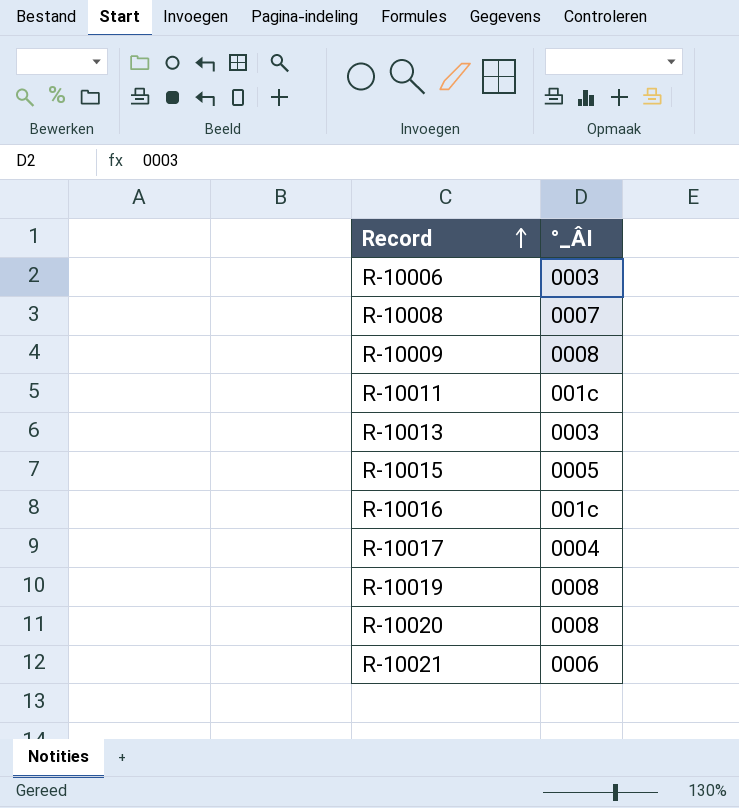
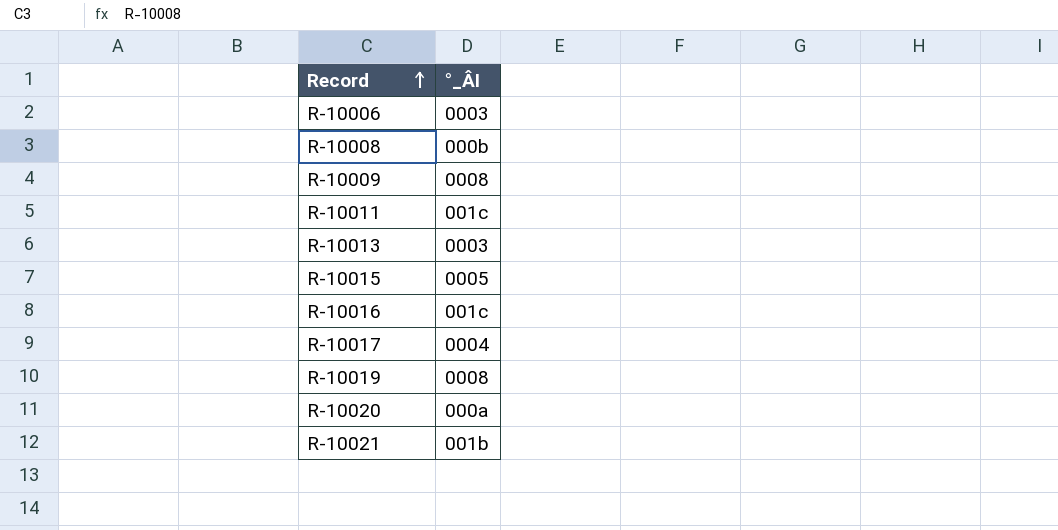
R-10008 | °_ÂI: 0007 -> 000b
R-10020 | °_ÂI: 0008 -> 000a
R-10021 | °_ÂI: 0006 -> 001b

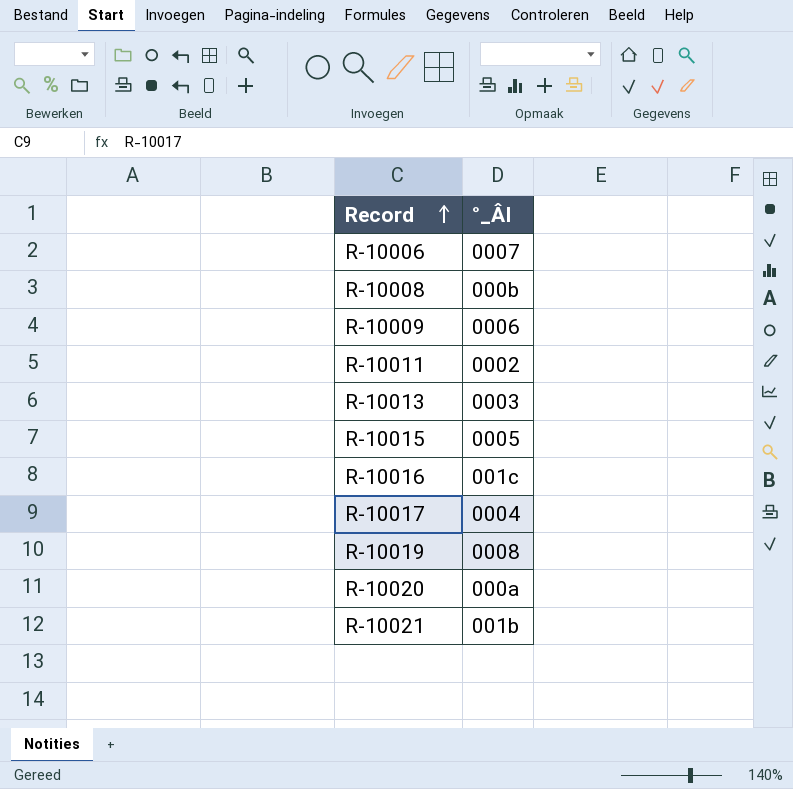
R-10006 | °_ÂI: 0003 -> 0007
R-10009 | °_ÂI: 0008 -> 0006
R-10011 | °_ÂI: 001c -> 0002

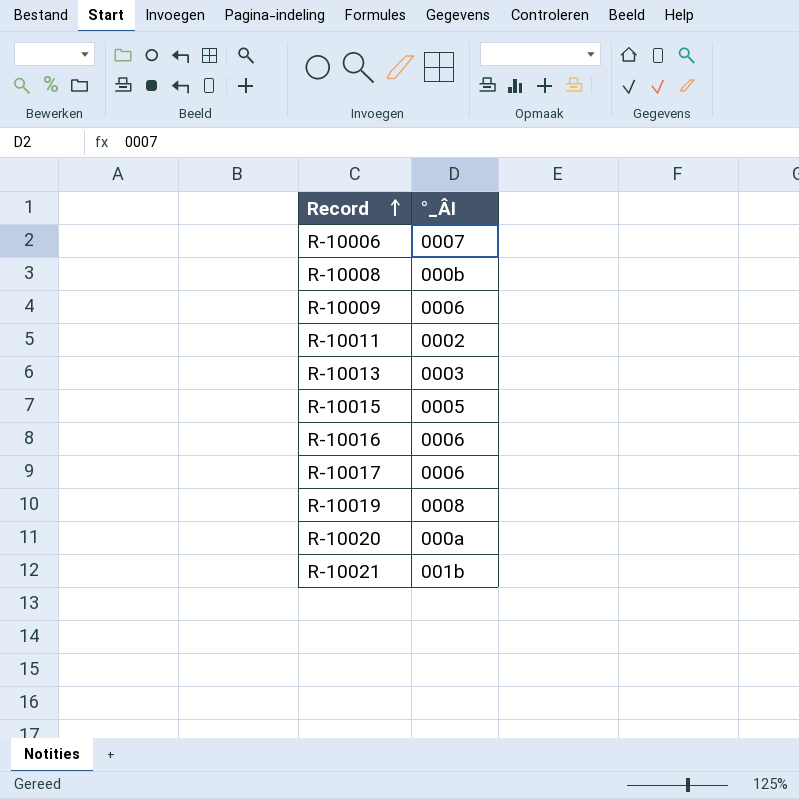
R-10016 | °_ÂI: 001c -> 0006
R-10017 | °_ÂI: 0004 -> 0006

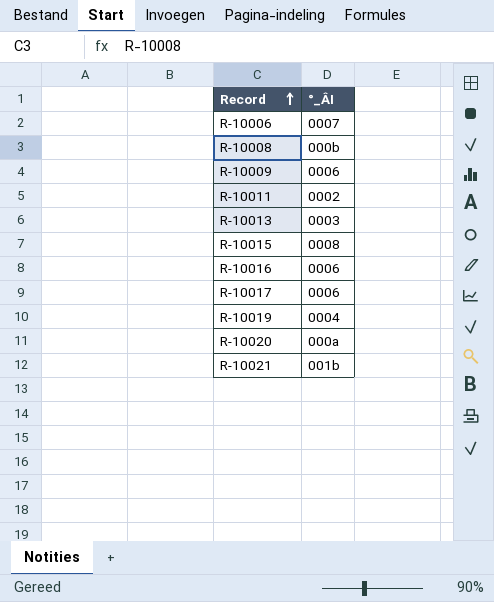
R-10015 | °_ÂI: 0005 -> 0008
R-10019 | °_ÂI: 0008 -> 0004

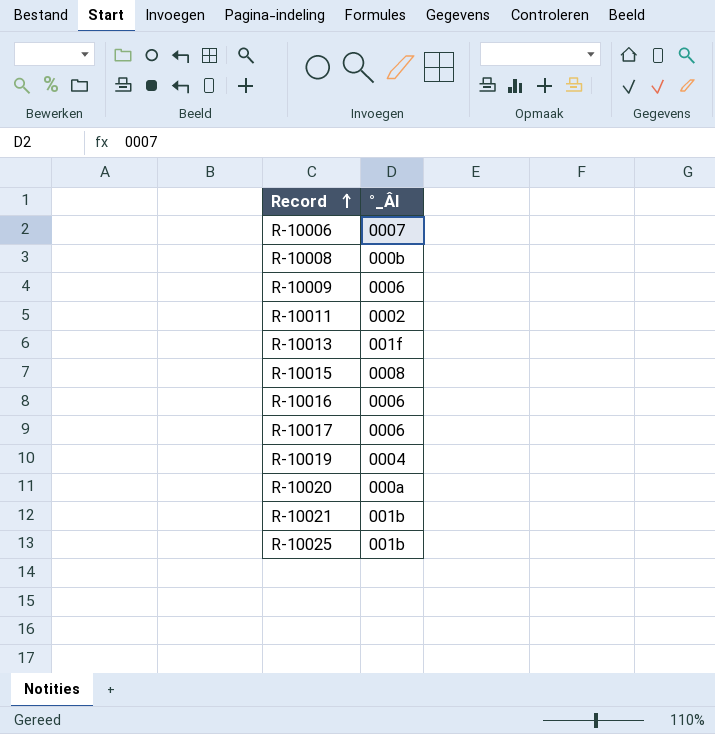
R-10013 | °_ÂI: 0003 -> 001f
row R-10025: none -> 001b

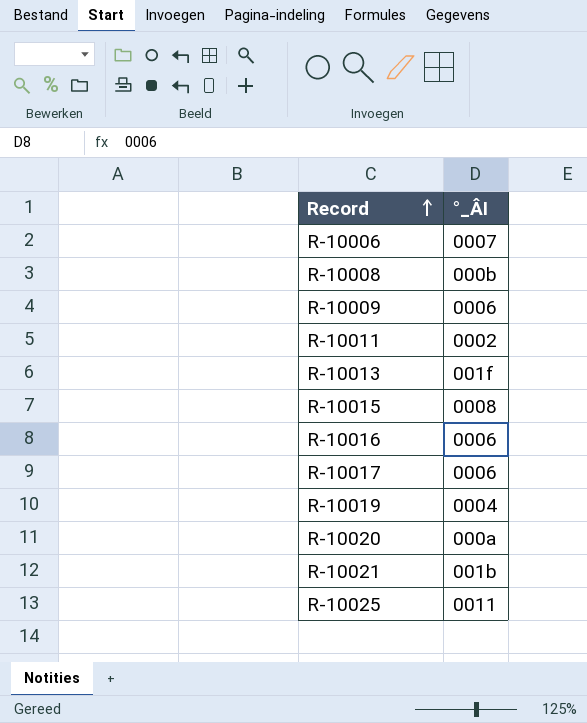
R-10025 | °_ÂI: 001b -> 0011

